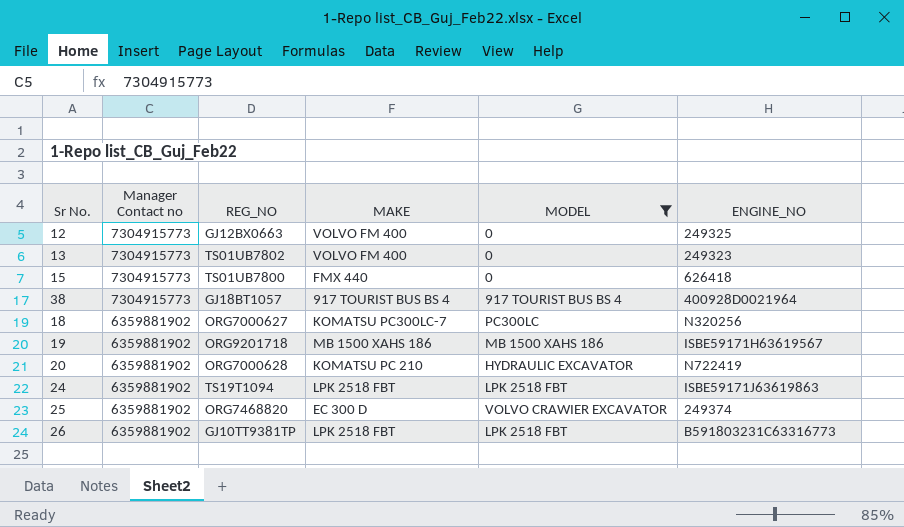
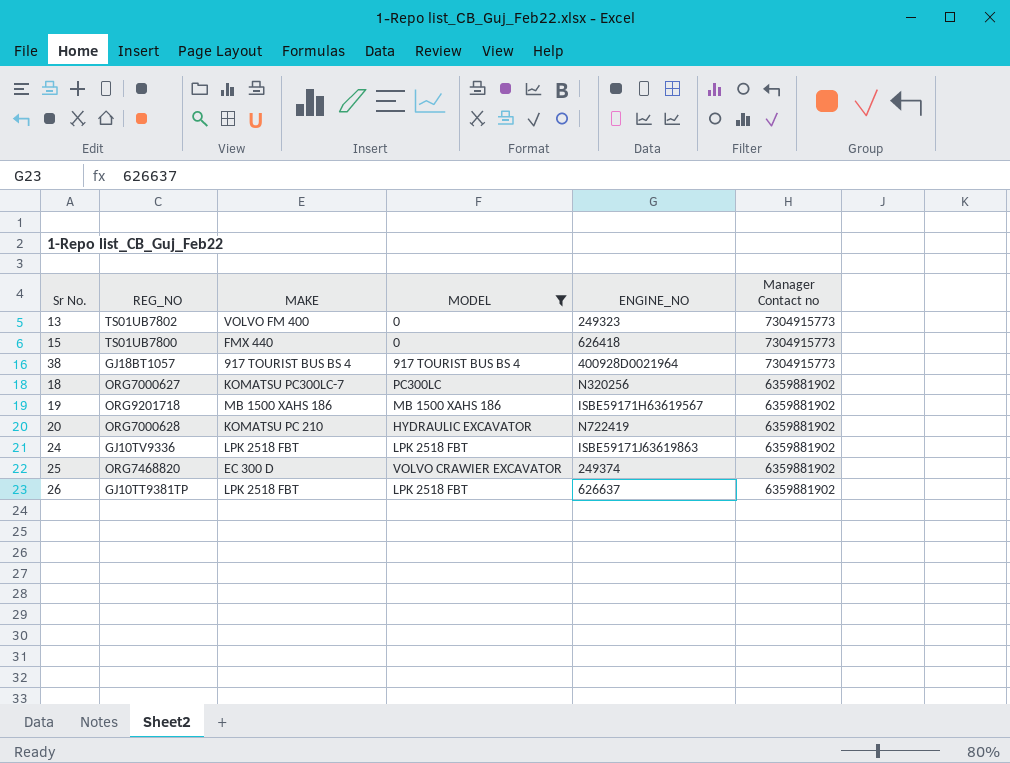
column Manager Contact no | position: 2 -> 6
row 12: 7304915773 | GJ12BX0663 | VOLVO FM 400 | 0 | 249325 -> none
24 | REG_NO: TS19T1094 -> GJ10TV9336
26 | ENGINE_NO: B591803231C63316773 -> 626637

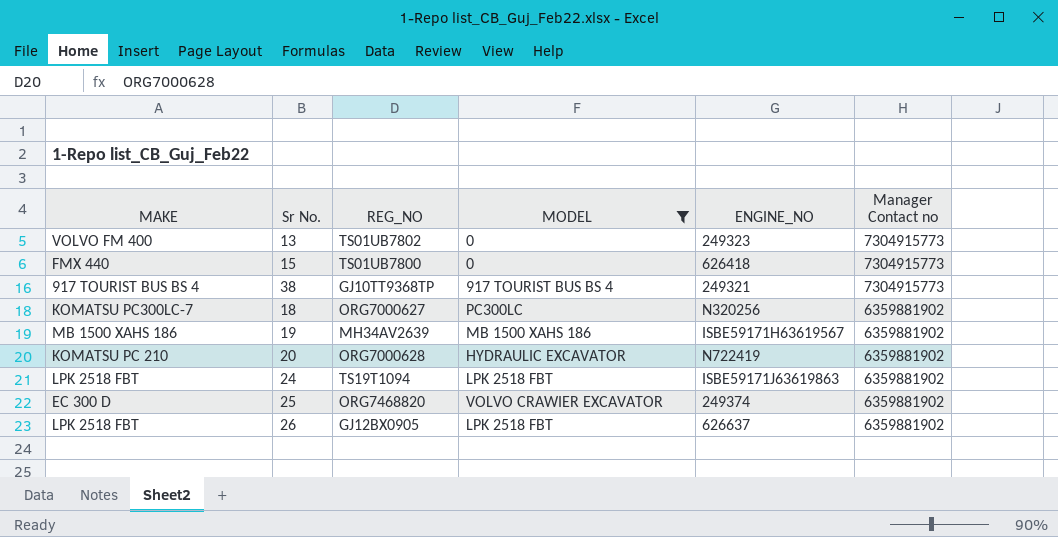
column MAKE | position: 3 -> 1
38 | REG_NO: GJ18BT1057 -> GJ10TT9368TP
38 | ENGINE_NO: 400928D0021964 -> 249321
19 | REG_NO: ORG9201718 -> MH34AV2639
24 | REG_NO: GJ10TV9336 -> TS19T1094
26 | REG_NO: GJ10TT9381TP -> GJ12BX0905

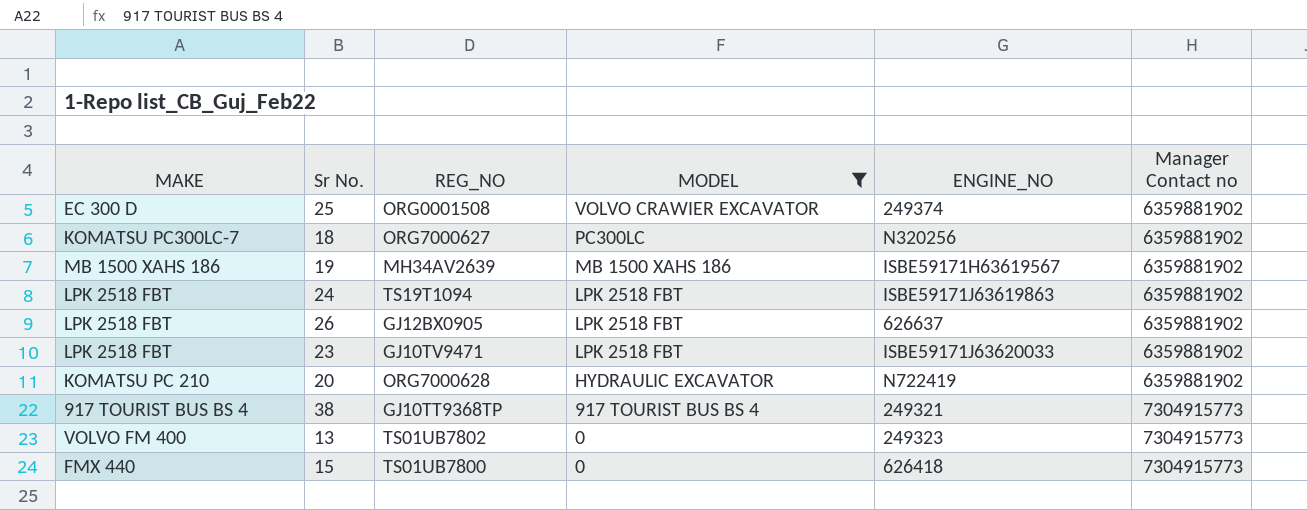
row order: Manager Contact no descending -> MODEL descending
25 | REG_NO: ORG7468820 -> ORG0001508
row 23: none -> LPK 2518 FBT | GJ10TV9471 | LPK 2518 FBT | ISBE59171J63620033 | 6359881902

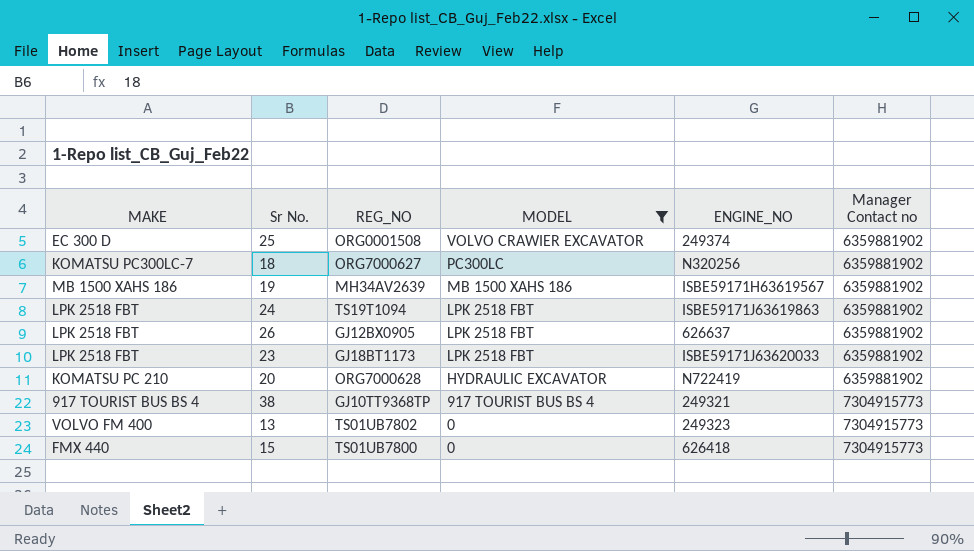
23 | REG_NO: GJ10TV9471 -> GJ18BT1173

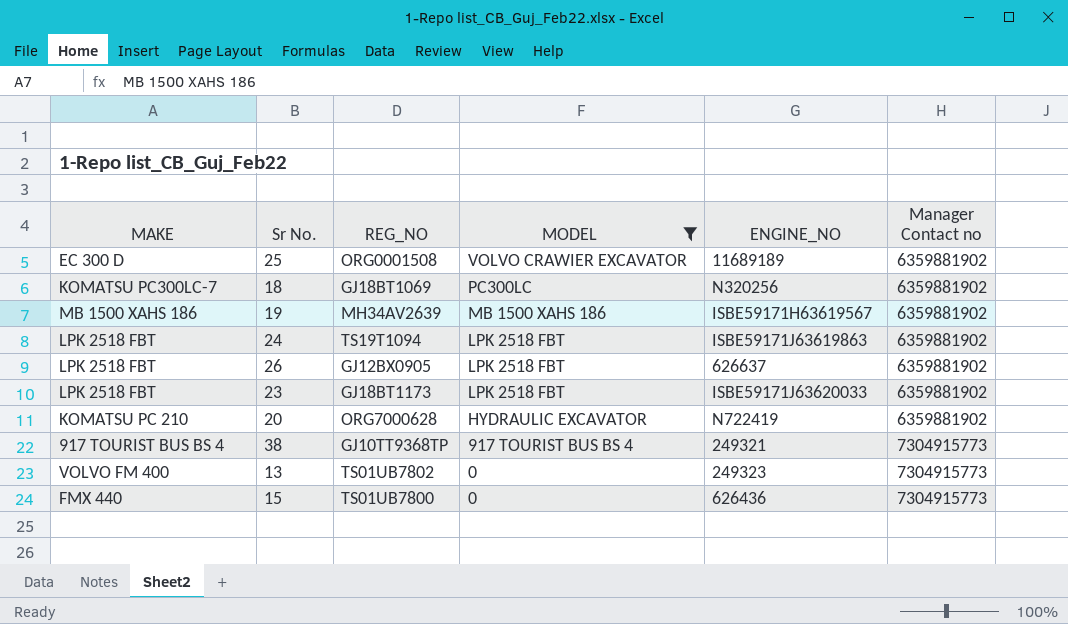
25 | ENGINE_NO: 249374 -> 11689189
18 | REG_NO: ORG7000627 -> GJ18BT1069
15 | ENGINE_NO: 626418 -> 626436

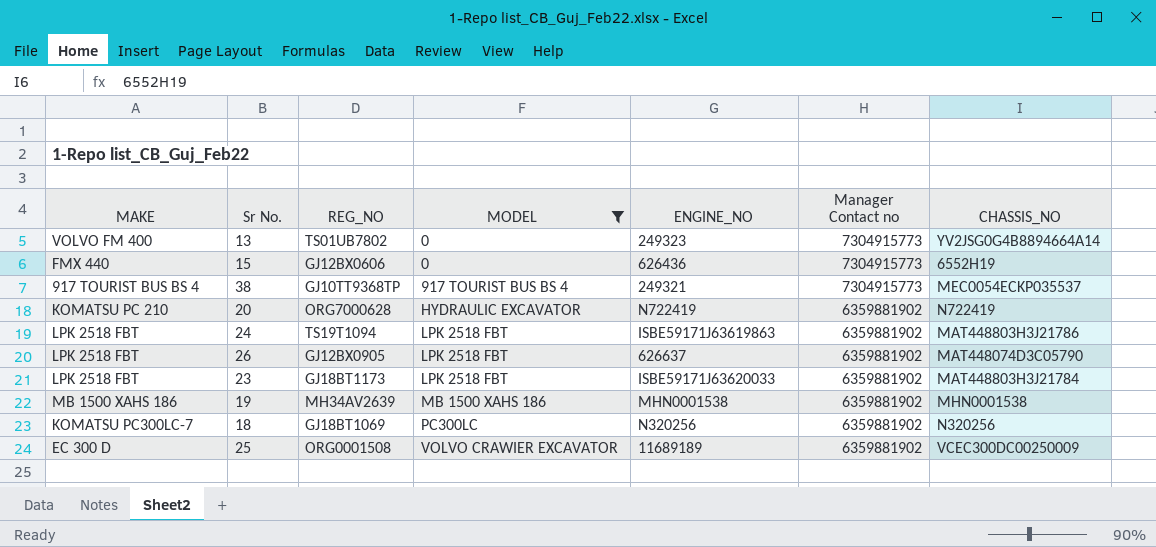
row order: MODEL descending -> MODEL ascending
column CHASSIS_NO | position: none -> 7
15 | REG_NO: TS01UB7800 -> GJ12BX0606
19 | ENGINE_NO: ISBE59171H63619567 -> MHN0001538

